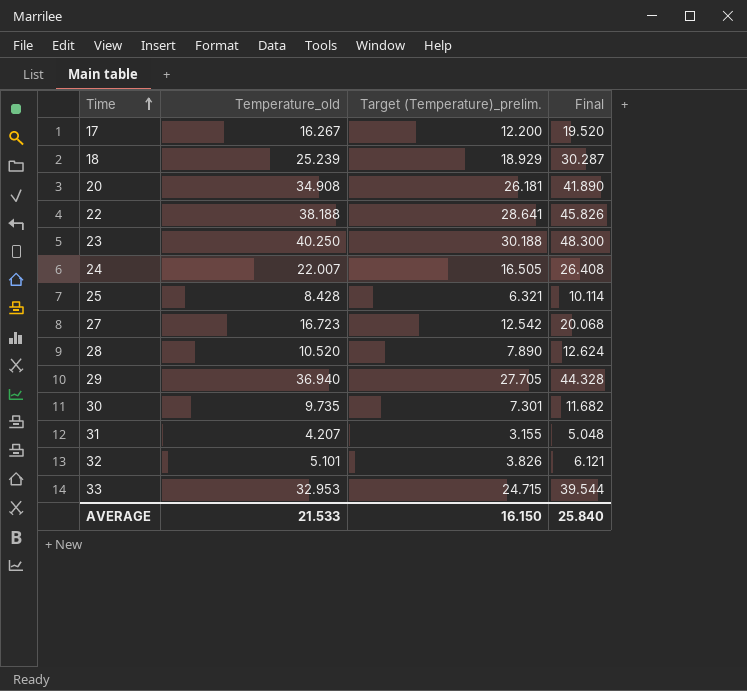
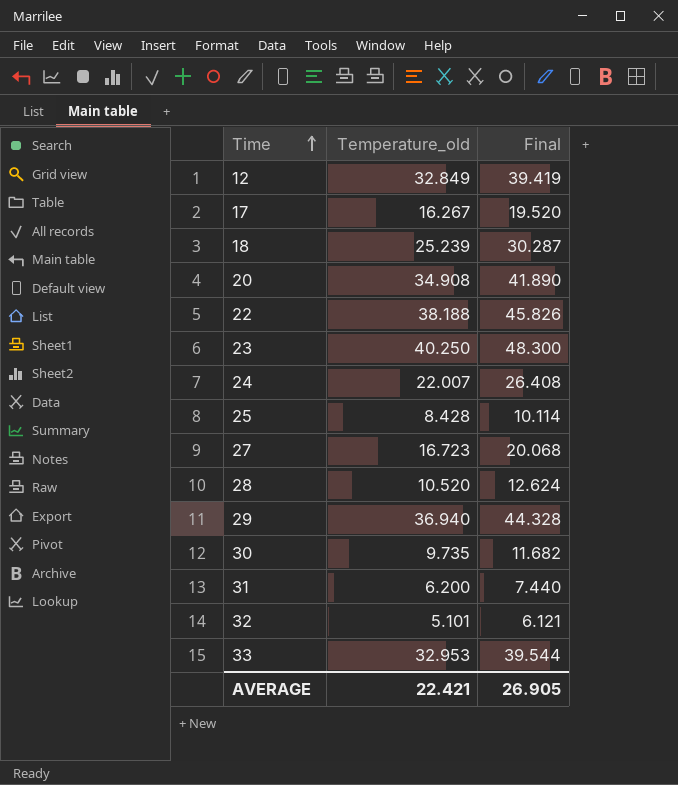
column Target (Temperature)_prelim. | formula: [Temperature_old] * 0.75 -> none
row 12: none -> 32.849 | 39.419
31 | Temperature_old: 4.207 -> 6.200
31 | Final: 5.048 -> 7.440
AVERAGE | Temperature_old: 21.533 -> 22.421
AVERAGE | Final: 25.840 -> 26.905

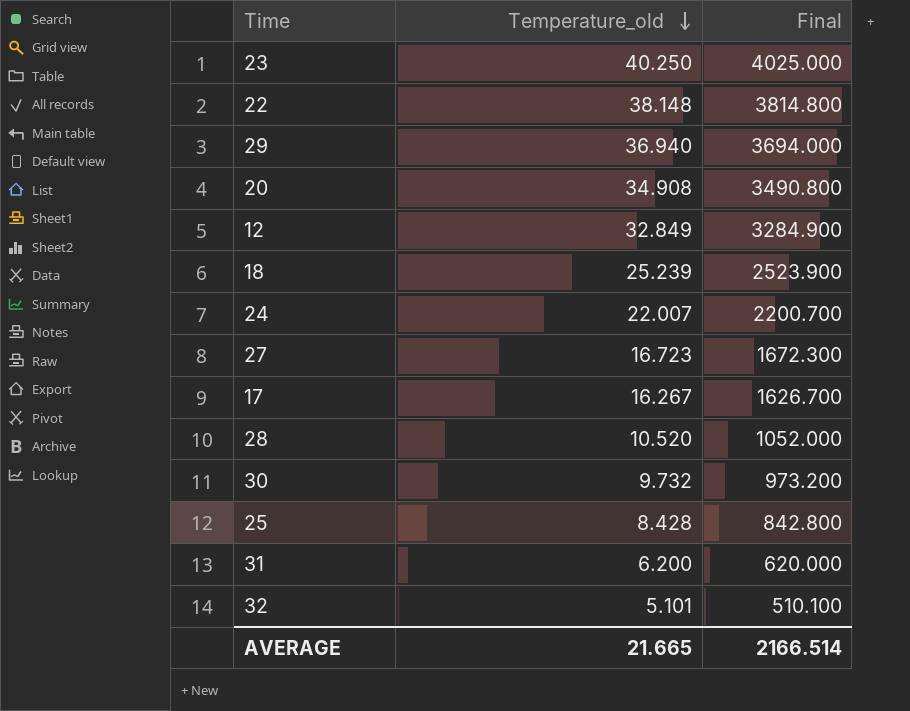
row order: Time ascending -> Temperature_old descending
column Final | formula: [Temperature_old] * 1.2 -> [Temperature_old] * 100
row 33: 32.953 | 39.544 -> none
22 | Temperature_old: 38.188 -> 38.148
30 | Temperature_old: 9.735 -> 9.732
AVERAGE | Temperature_old: 22.421 -> 21.665
AVERAGE | Final: 26.905 -> 2166.514

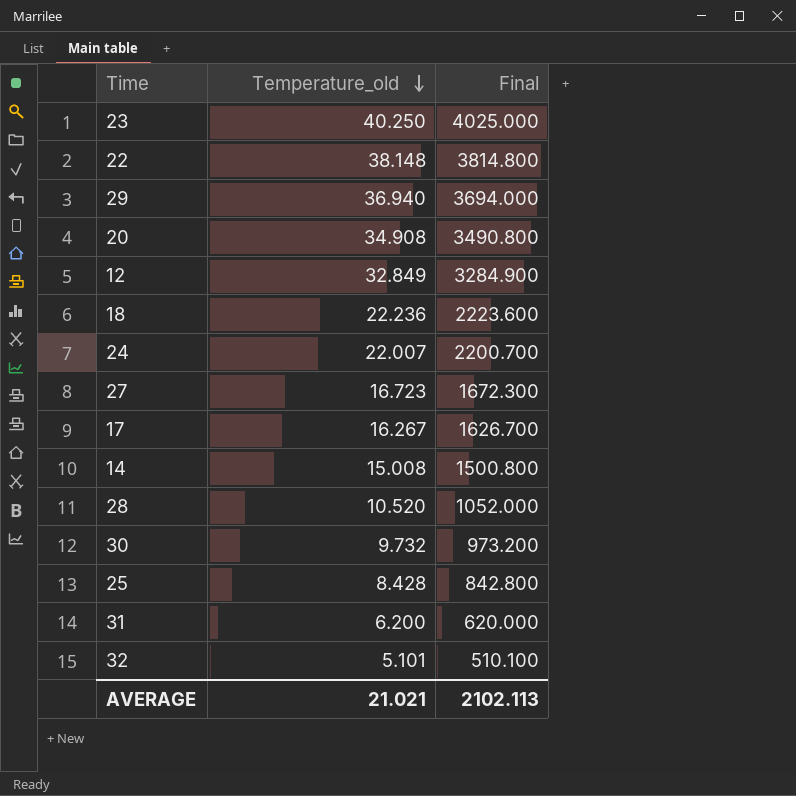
18 | Temperature_old: 25.239 -> 22.236
18 | Final: 2523.900 -> 2223.600
row 14: none -> 15.008 | 1500.800
AVERAGE | Temperature_old: 21.665 -> 21.021
AVERAGE | Final: 2166.514 -> 2102.113

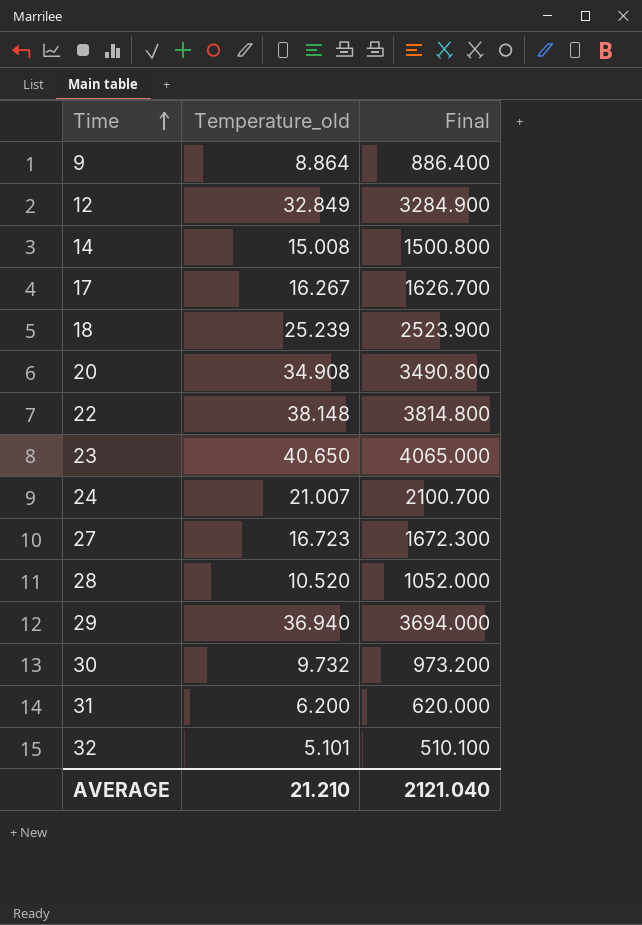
row order: Temperature_old descending -> Time ascending
row 25: 8.428 | 842.800 -> none
row 9: none -> 8.864 | 886.400
18 | Temperature_old: 22.236 -> 25.239
18 | Final: 2223.600 -> 2523.900
23 | Temperature_old: 40.250 -> 40.650
23 | Final: 4025.000 -> 4065.000
24 | Temperature_old: 22.007 -> 21.007
24 | Final: 2200.700 -> 2100.700
AVERAGE | Temperature_old: 21.021 -> 21.210
AVERAGE | Final: 2102.113 -> 2121.040

